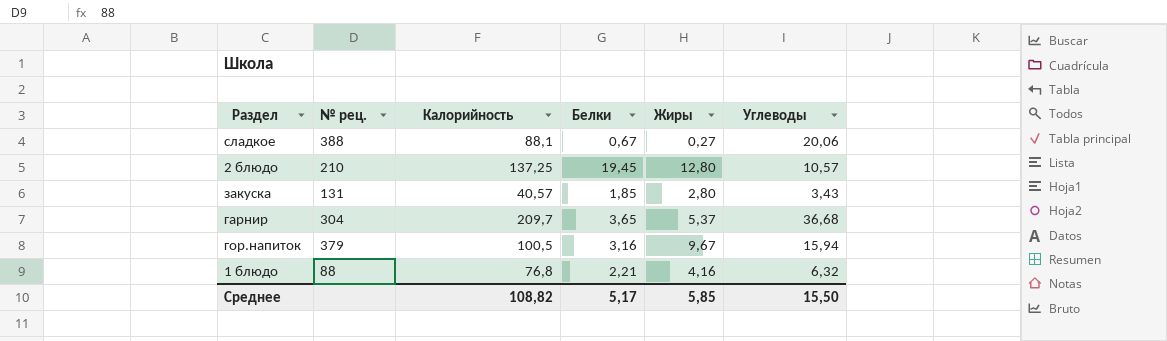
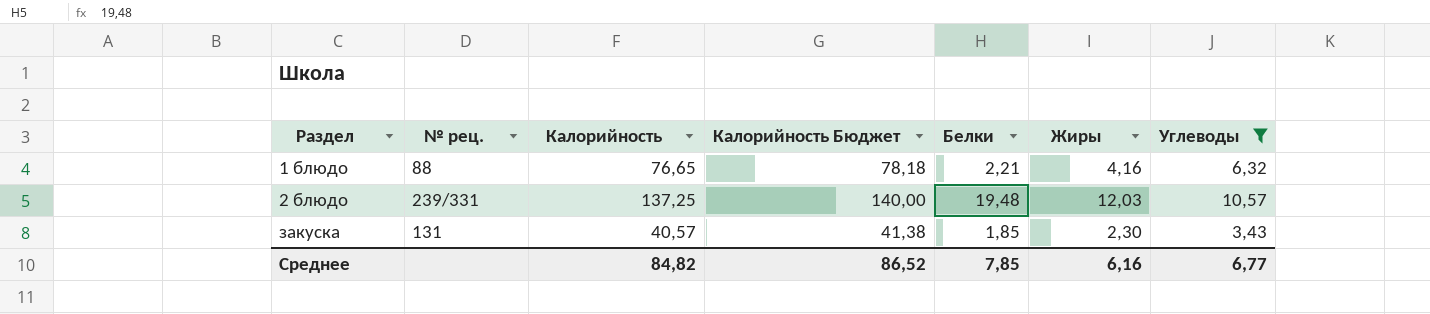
filter: none -> Углеводы <= 10,57
row order: none -> Раздел ascending
column Калорийность Бюджет | formula: none -> [Калорийность] * 1,02
1 блюдо | Калорийность: 76,8 -> 76,65
2 блюдо | № рец.: 210 -> 239/331
2 блюдо | Белки: 19,45 -> 19,48
2 блюдо | Жиры: 12,80 -> 12,03
закуска | Жиры: 2,80 -> 2,30
Среднее | Калорийность: 108,82 -> 84,82
Среднее | Белки: 5,17 -> 7,85
Среднее | Жиры: 5,85 -> 6,16
Среднее | Углеводы: 15,50 -> 6,77

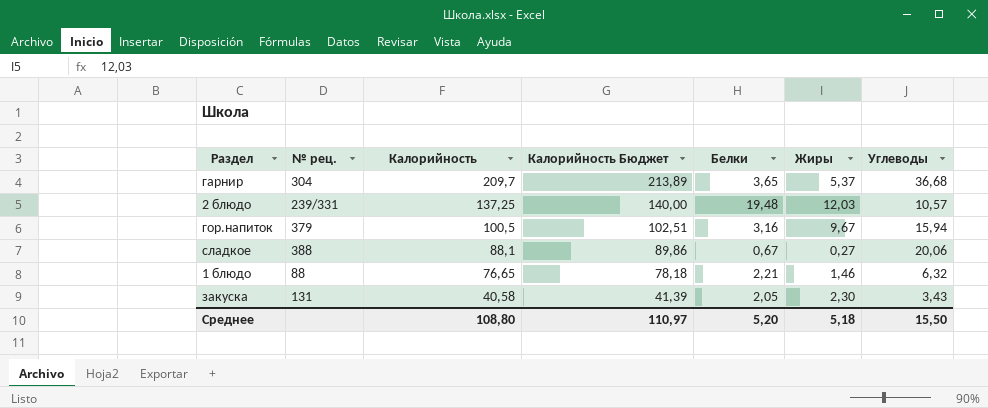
filter: Углеводы <= 10,57 -> none
row order: Раздел ascending -> Калорийность descending
1 блюдо | Жиры: 4,16 -> 1,46
закуска | Калорийность: 40,57 -> 40,58
закуска | Калорийность Бюджет: 41,38 -> 41,39
закуска | Белки: 1,85 -> 2,05
Среднее | Калорийность: 84,82 -> 108,80
Среднее | Калорийность Бюджет: 86,52 -> 110,97
Среднее | Белки: 7,85 -> 5,20
Среднее | Жиры: 6,16 -> 5,18
Среднее | Углеводы: 6,77 -> 15,50

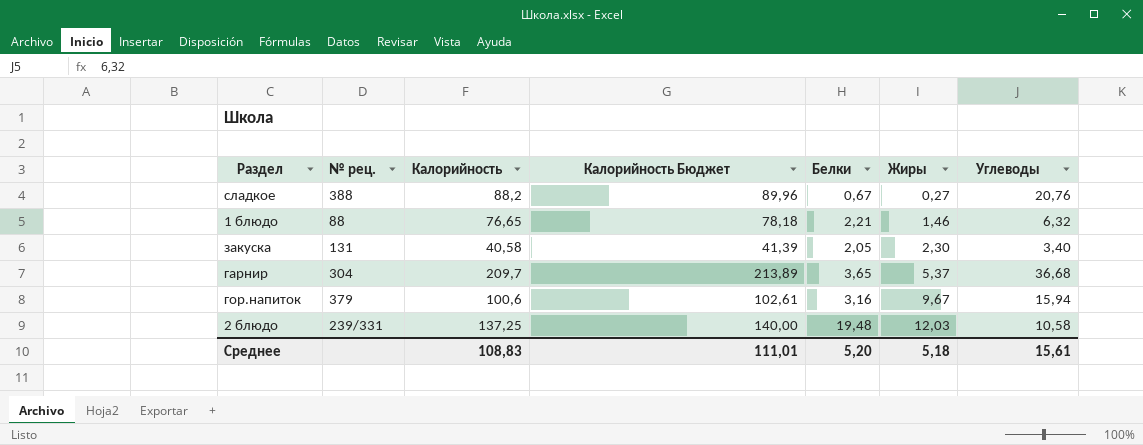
row order: Калорийность descending -> Жиры ascending
сладкое | Калорийность: 88,1 -> 88,2
сладкое | Калорийность Бюджет: 89,86 -> 89,96
сладкое | Углеводы: 20,06 -> 20,76
закуска | Углеводы: 3,43 -> 3,40
гор.напиток | Калорийность: 100,5 -> 100,6
гор.напиток | Калорийность Бюджет: 102,51 -> 102,61
2 блюдо | Углеводы: 10,57 -> 10,58
Среднее | Калорийность: 108,80 -> 108,83
Среднее | Калорийность Бюджет: 110,97 -> 111,01
Среднее | Углеводы: 15,50 -> 15,61

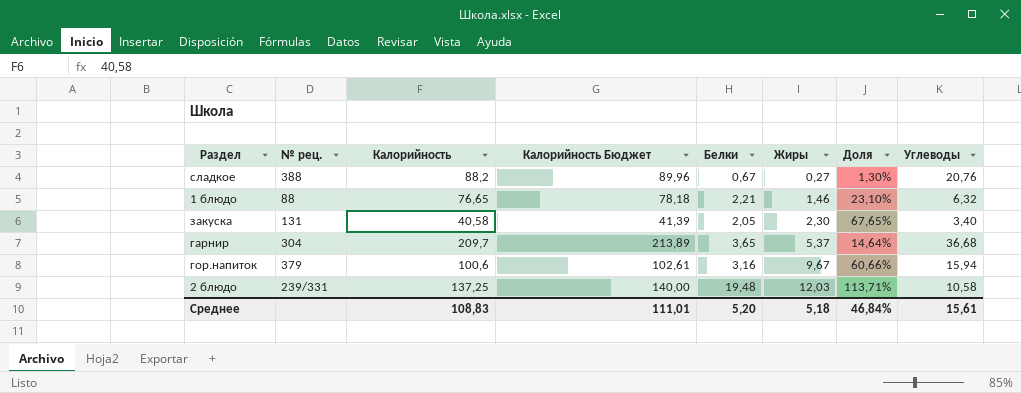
column Доля | formula: none -> [Жиры] / [Углеводы]

